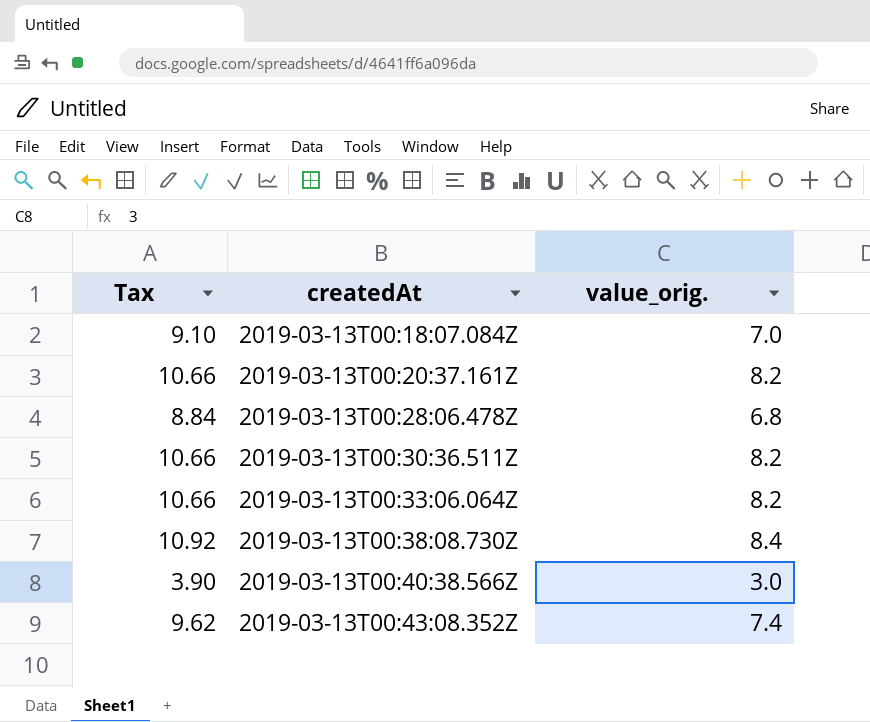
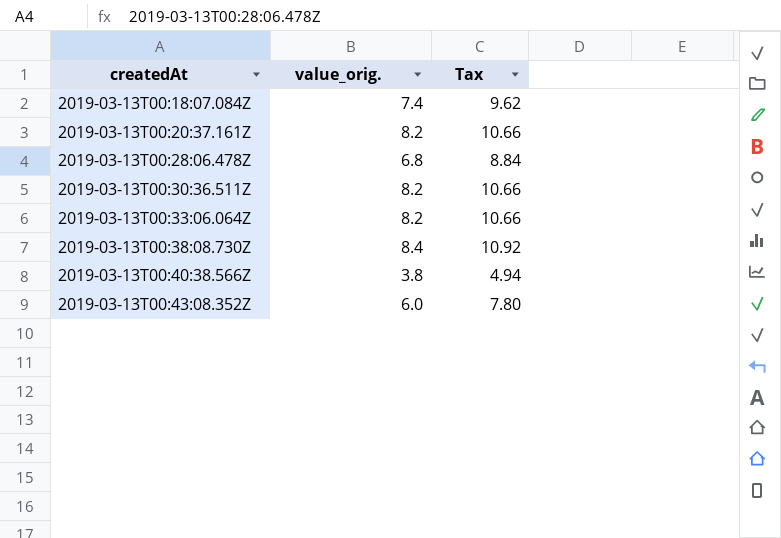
column Tax | position: 1 -> 3
2019-03-13T00:18:07.084Z | value_orig.: 7.0 -> 7.4
2019-03-13T00:18:07.084Z | Tax: 9.10 -> 9.62
2019-03-13T00:40:38.566Z | value_orig.: 3.0 -> 3.8
2019-03-13T00:40:38.566Z | Tax: 3.90 -> 4.94
2019-03-13T00:43:08.352Z | value_orig.: 7.4 -> 6.0
2019-03-13T00:43:08.352Z | Tax: 9.62 -> 7.80

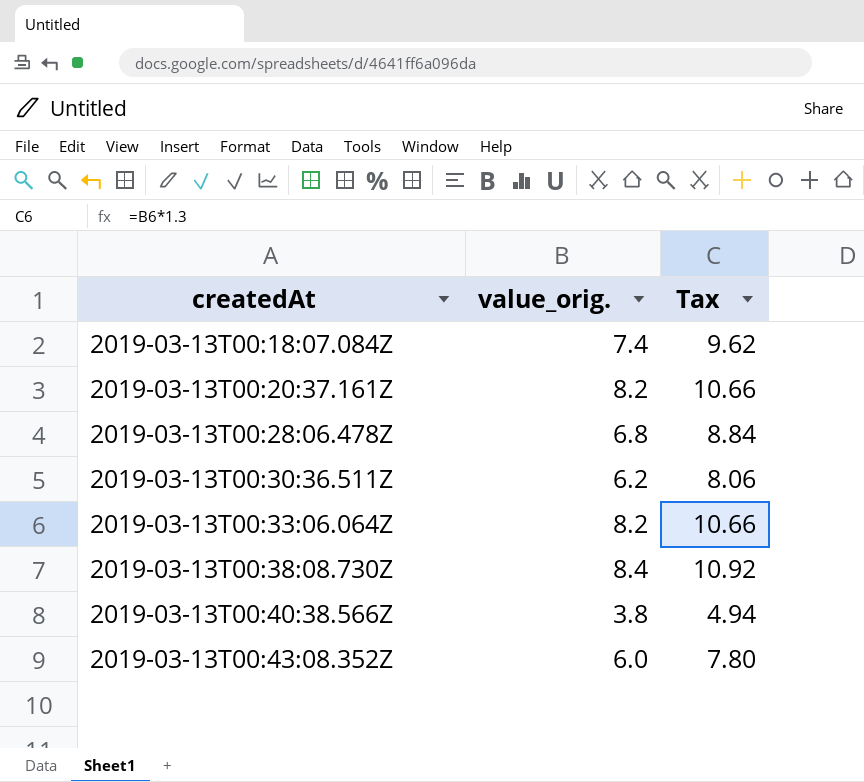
2019-03-13T00:30:36.511Z | value_orig.: 8.2 -> 6.2
2019-03-13T00:30:36.511Z | Tax: 10.66 -> 8.06

